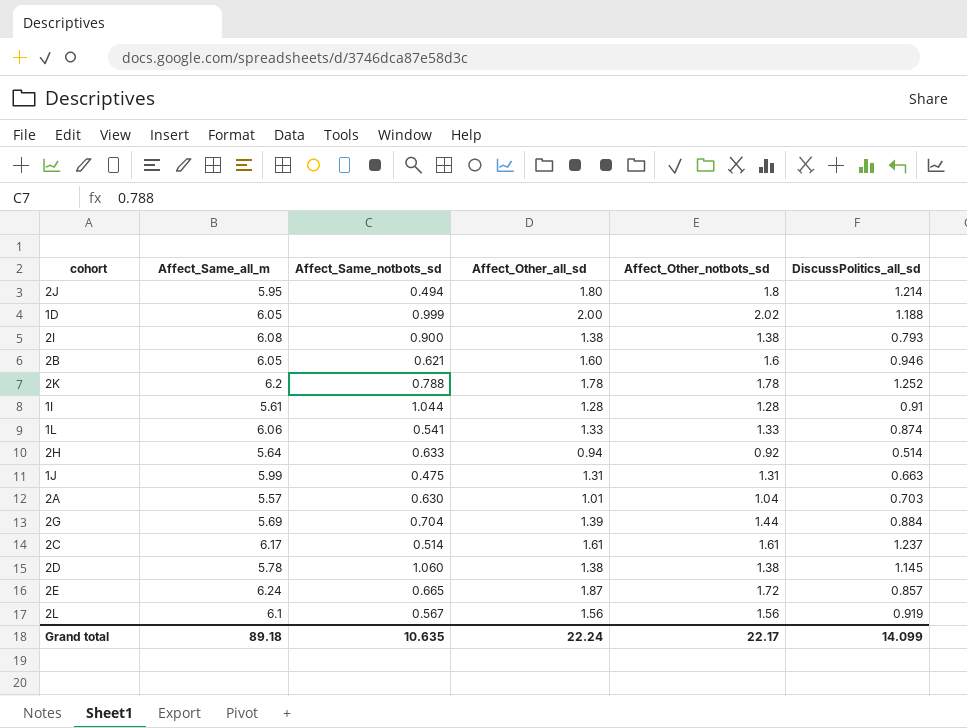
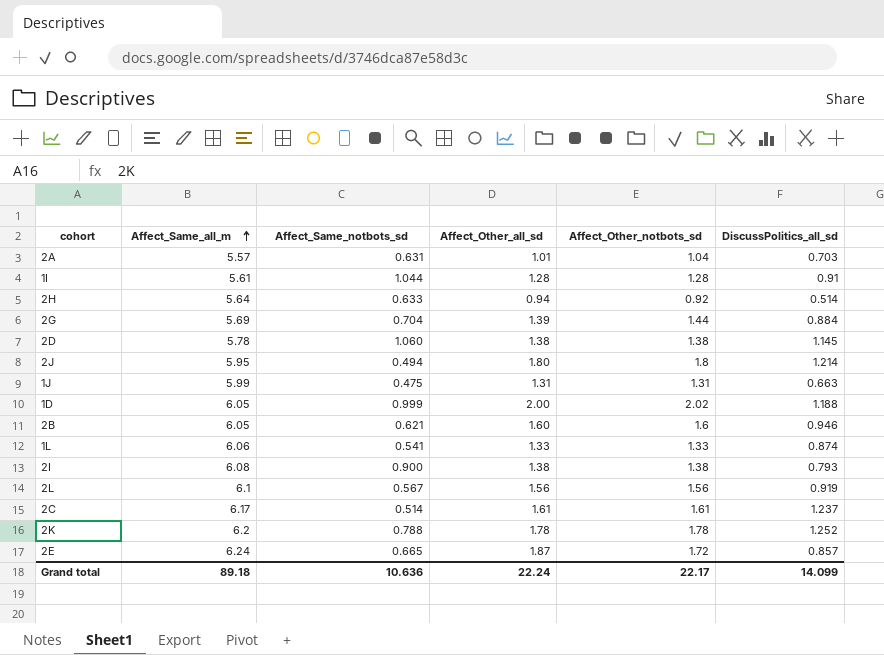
row order: none -> Affect_Same_all_m ascending
2A | Affect_Same_notbots_sd: 0.630 -> 0.631
Grand total | Affect_Same_notbots_sd: 10.635 -> 10.636

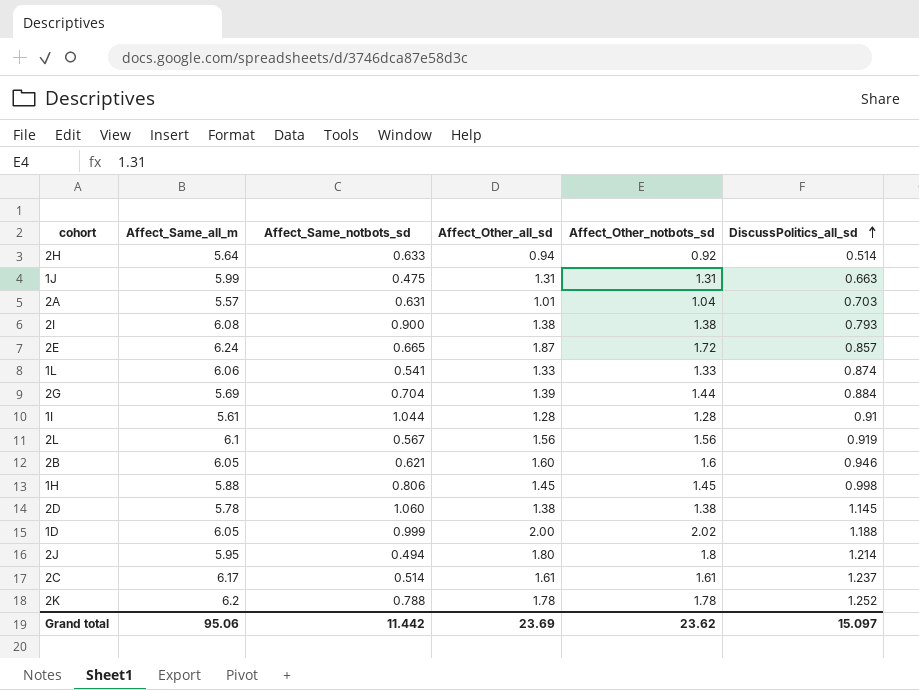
row order: Affect_Same_all_m ascending -> DiscussPolitics_all_sd ascending
row 1H: none -> 5.88 | 0.806 | 1.45 | 1.45 | 0.998
Grand total | Affect_Same_all_m: 89.18 -> 95.06
Grand total | Affect_Same_notbots_sd: 10.636 -> 11.442
Grand total | Affect_Other_all_sd: 22.24 -> 23.69
Grand total | Affect_Other_notbots_sd: 22.17 -> 23.62
Grand total | DiscussPolitics_all_sd: 14.099 -> 15.097

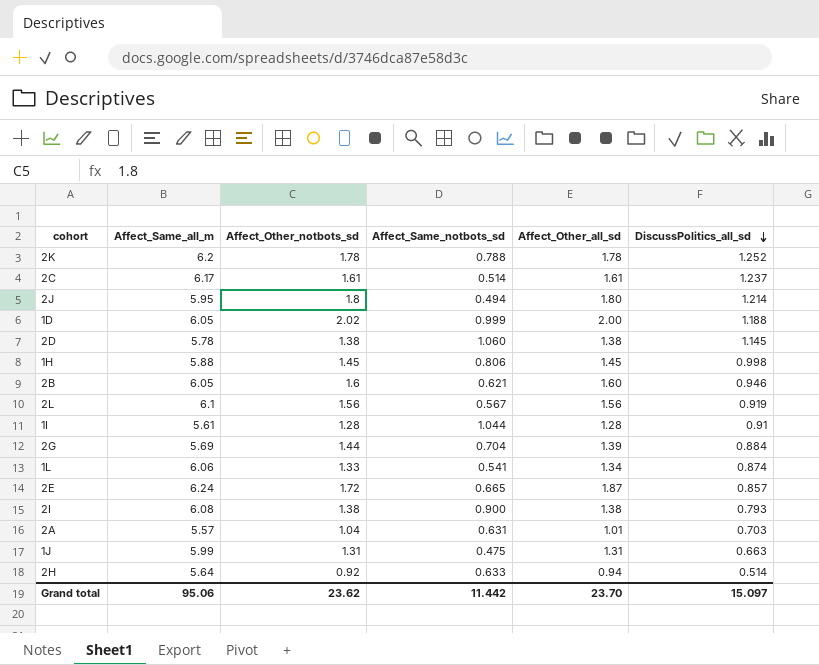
row order: DiscussPolitics_all_sd ascending -> DiscussPolitics_all_sd descending
column Affect_Other_notbots_sd | position: 5 -> 3
1L | Affect_Other_all_sd: 1.33 -> 1.34
Grand total | Affect_Other_all_sd: 23.69 -> 23.70

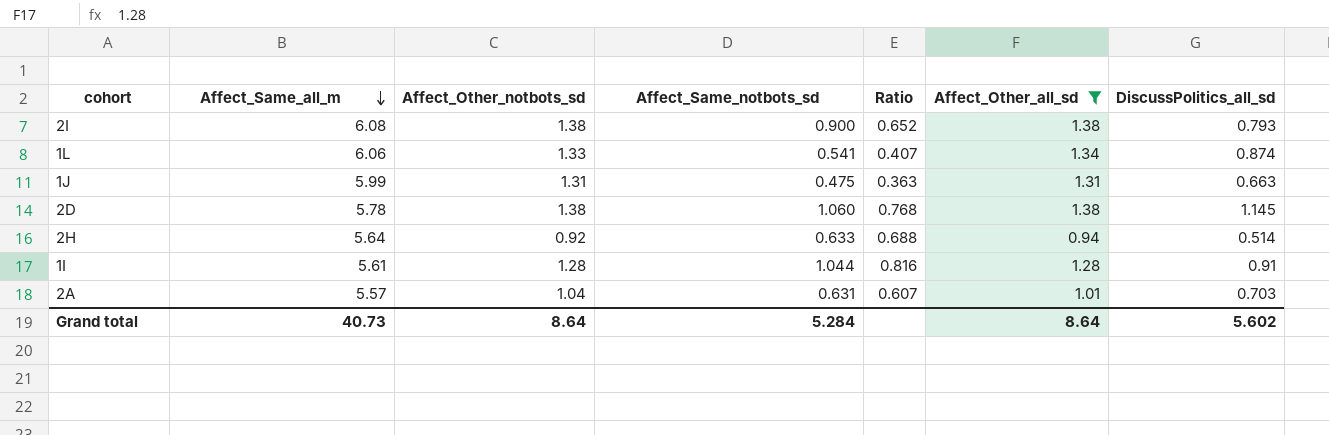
filter: none -> Affect_Other_all_sd <= 1.38
row order: DiscussPolitics_all_sd descending -> Affect_Same_all_m descending
column Ratio | formula: none -> [Affect_Same_notbots_sd] / [Affect_Other_notbots_sd]
Grand total | Affect_Same_all_m: 95.06 -> 40.73
Grand total | Affect_Other_notbots_sd: 23.62 -> 8.64
Grand total | Affect_Same_notbots_sd: 11.442 -> 5.284
Grand total | Affect_Other_all_sd: 23.70 -> 8.64
Grand total | DiscussPolitics_all_sd: 15.097 -> 5.602

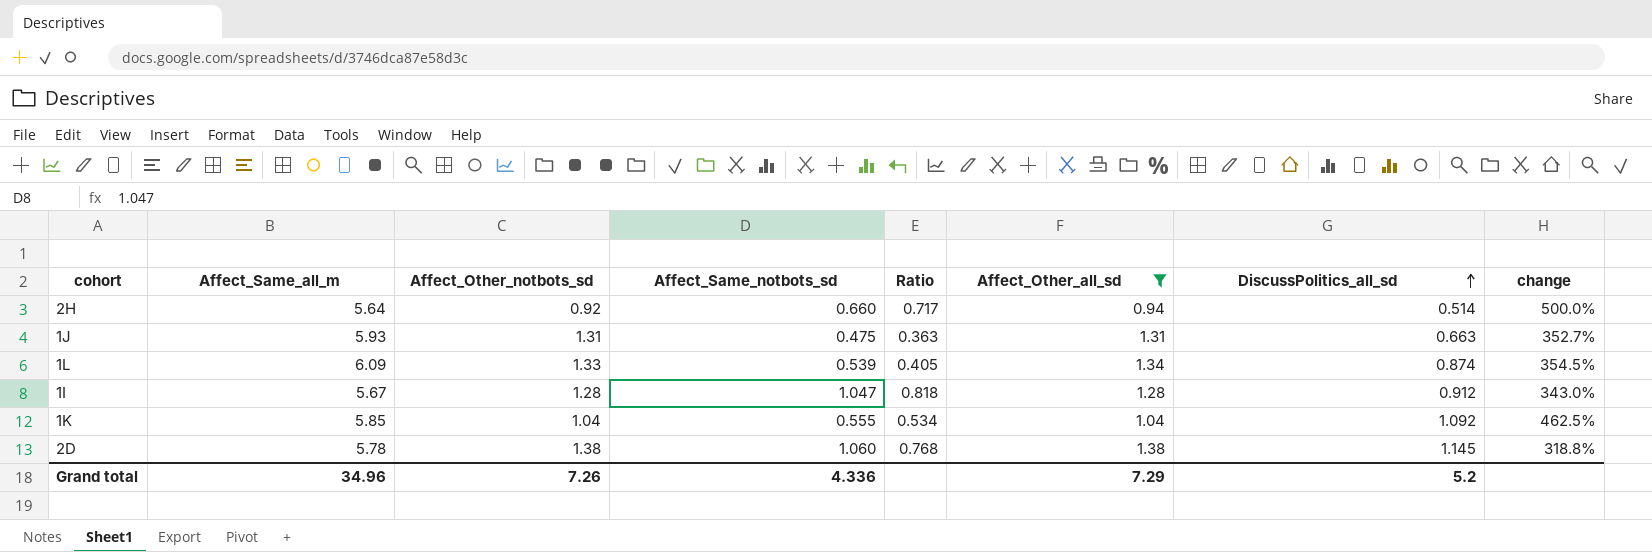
row order: Affect_Same_all_m descending -> DiscussPolitics_all_sd ascending
column change | formula: none -> ([Affect_Same_all_m] - [Affect_Other_all_sd]) / [Affect_Other_all_sd]
row 2I: 6.08 | 1.38 | 0.900 | 0.652 | 1.38 | 0.793 -> none
row 2A: 5.57 | 1.04 | 0.631 | 0.607 | 1.01 | 0.703 -> none
2H | Affect_Same_notbots_sd: 0.633 -> 0.660
2H | Ratio: 0.688 -> 0.717
1J | Affect_Same_all_m: 5.99 -> 5.93
1L | Affect_Same_all_m: 6.06 -> 6.09
1L | Affect_Same_notbots_sd: 0.541 -> 0.539
1L | Ratio: 0.407 -> 0.405
1I | Affect_Same_all_m: 5.61 -> 5.67
1I | Affect_Same_notbots_sd: 1.044 -> 1.047
1I | Ratio: 0.816 -> 0.818
1I | DiscussPolitics_all_sd: 0.91 -> 0.912
row 1K: none -> 5.85 | 1.04 | 0.555 | 0.534 | 1.04 | 1.092 | 462.5%
Grand total | Affect_Same_all_m: 40.73 -> 34.96
Grand total | Affect_Other_notbots_sd: 8.64 -> 7.26
Grand total | Affect_Same_notbots_sd: 5.284 -> 4.336
Grand total | Affect_Other_all_sd: 8.64 -> 7.29
Grand total | DiscussPolitics_all_sd: 5.602 -> 5.2

